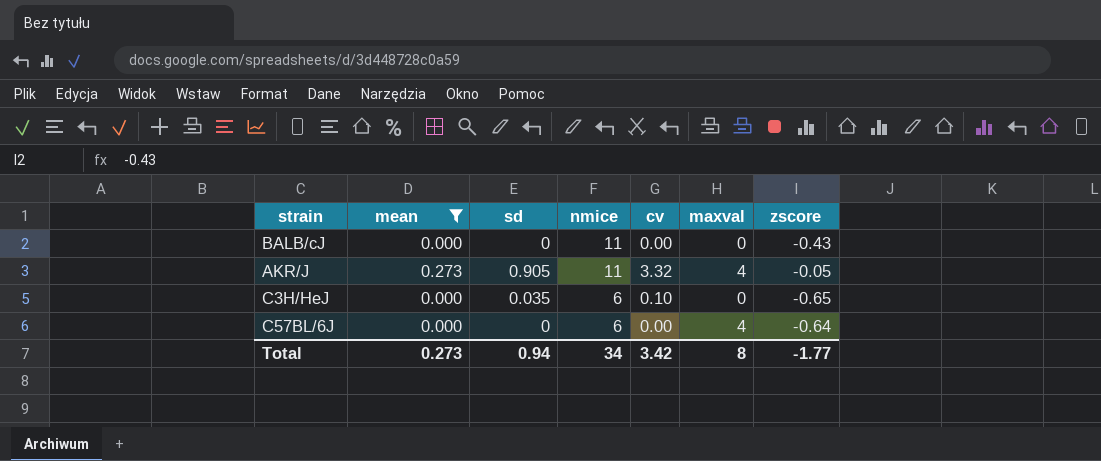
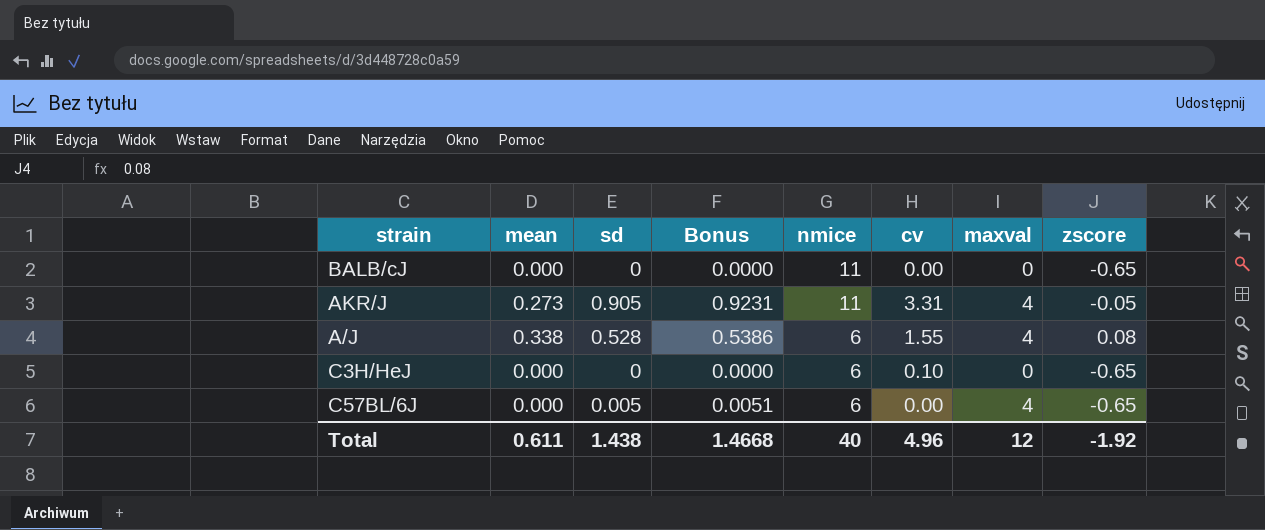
filter: mean != 0.338 -> none
column Bonus | formula: none -> [sd] * 1.02
BALB/cJ | zscore: -0.43 -> -0.65
AKR/J | cv: 3.32 -> 3.31
C3H/HeJ | sd: 0.035 -> 0
C57BL/6J | sd: 0 -> 0.005
C57BL/6J | zscore: -0.64 -> -0.65
Total | mean: 0.273 -> 0.611
Total | sd: 0.94 -> 1.438
Total | nmice: 34 -> 40
Total | cv: 3.42 -> 4.96
Total | maxval: 8 -> 12
Total | zscore: -1.77 -> -1.92

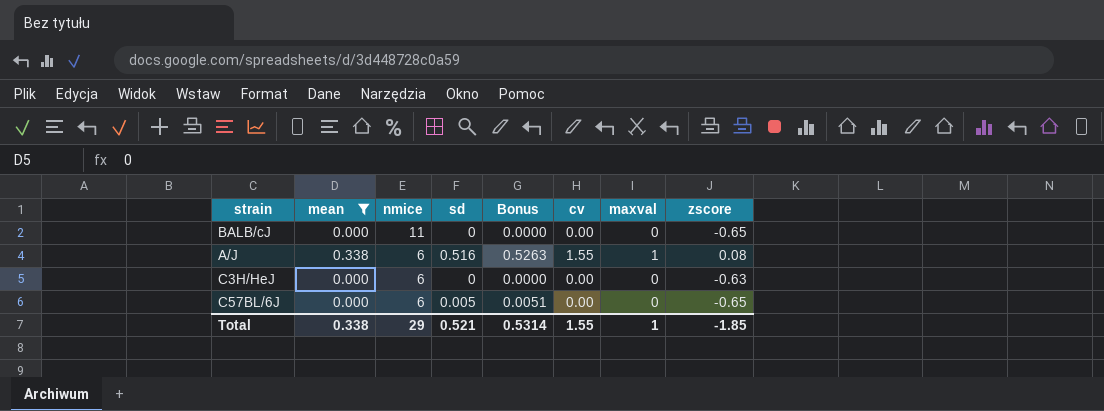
filter: none -> mean != 0.273
column nmice | position: 5 -> 3
A/J | sd: 0.528 -> 0.516
A/J | Bonus: 0.5386 -> 0.5263
A/J | maxval: 4 -> 1
C3H/HeJ | cv: 0.10 -> 0.00
C3H/HeJ | zscore: -0.65 -> -0.63
C57BL/6J | maxval: 4 -> 0
Total | mean: 0.611 -> 0.338
Total | nmice: 40 -> 29
Total | sd: 1.438 -> 0.521
Total | Bonus: 1.4668 -> 0.5314
Total | cv: 4.96 -> 1.55
Total | maxval: 12 -> 1
Total | zscore: -1.92 -> -1.85

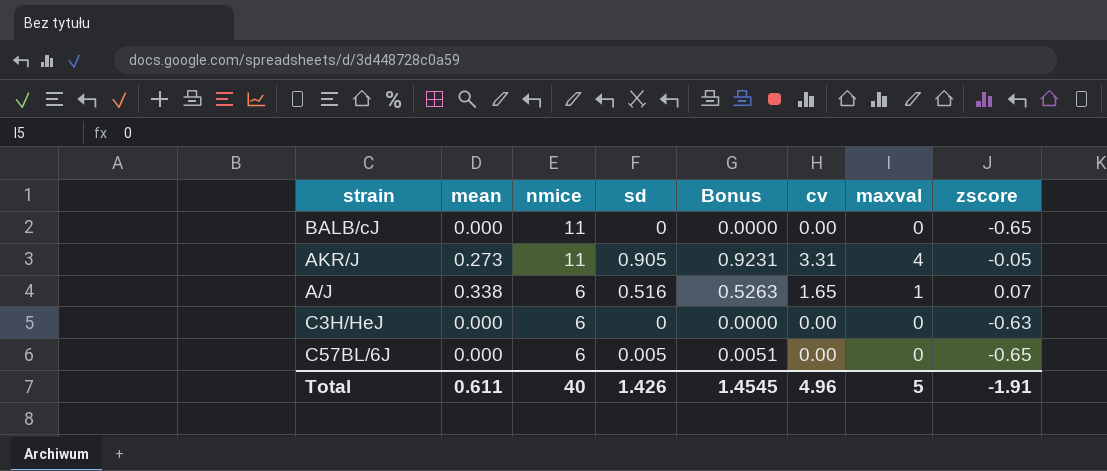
filter: mean != 0.273 -> none
A/J | cv: 1.55 -> 1.65
A/J | zscore: 0.08 -> 0.07
Total | mean: 0.338 -> 0.611
Total | nmice: 29 -> 40
Total | sd: 0.521 -> 1.426
Total | Bonus: 0.5314 -> 1.4545
Total | cv: 1.55 -> 4.96
Total | maxval: 1 -> 5
Total | zscore: -1.85 -> -1.91

